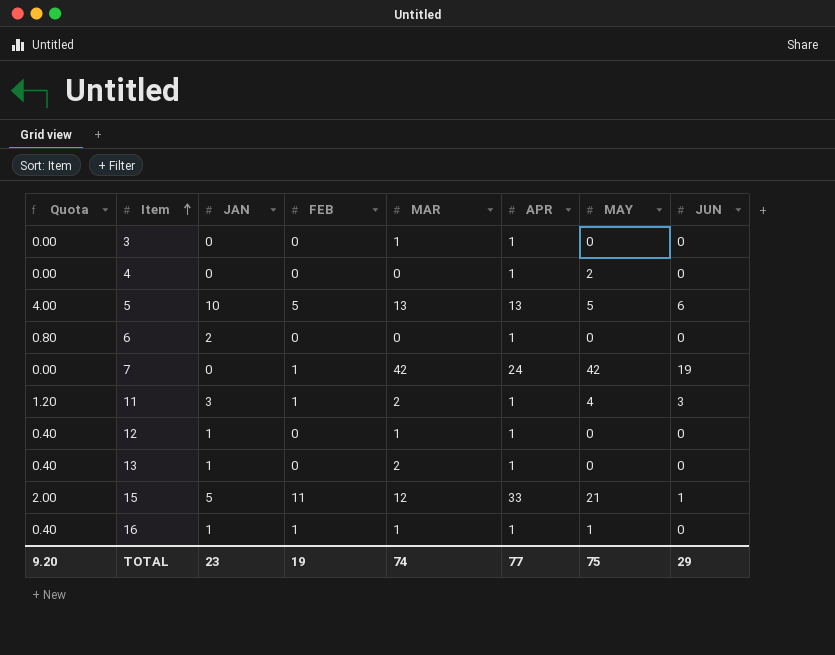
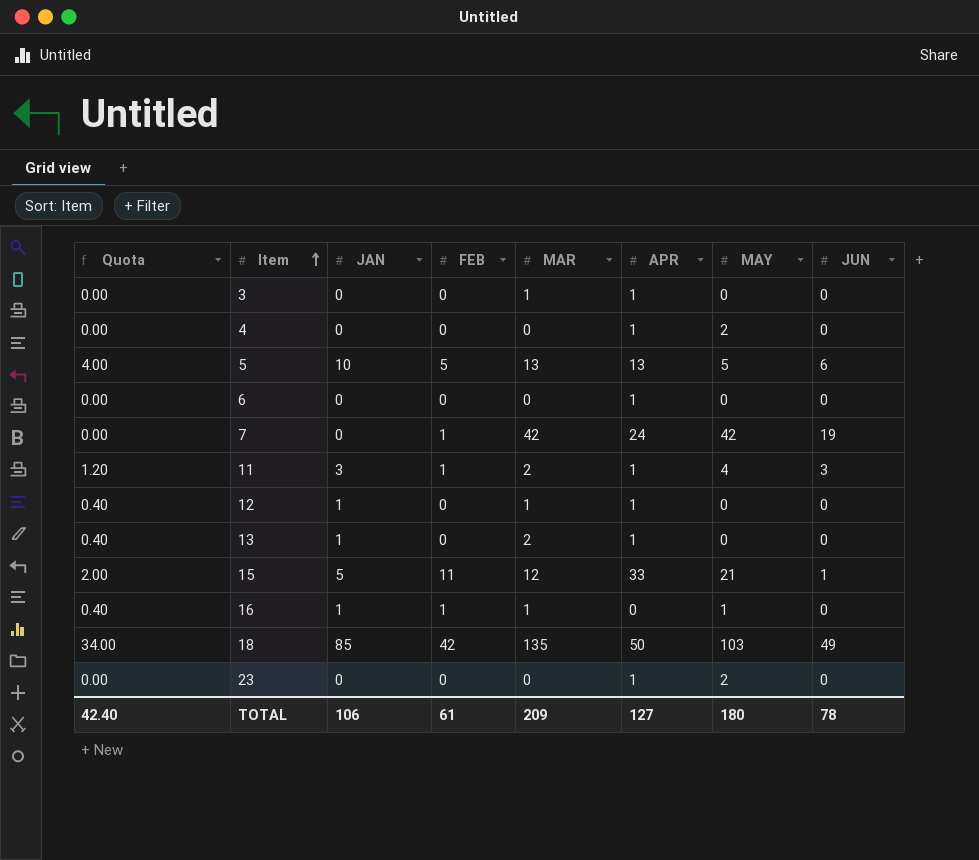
6 | Quota: 0.80 -> 0.00
6 | JAN: 2 -> 0
16 | APR: 1 -> 0
row 18: none -> 34.00 | 85 | 42 | 135 | 50 | 103 | 49
row 23: none -> 0.00 | 0 | 0 | 0 | 1 | 2 | 0
TOTAL | Quota: 9.20 -> 42.40
TOTAL | JAN: 23 -> 106
TOTAL | FEB: 19 -> 61
TOTAL | MAR: 74 -> 209
TOTAL | APR: 77 -> 127
TOTAL | MAY: 75 -> 180
TOTAL | JUN: 29 -> 78

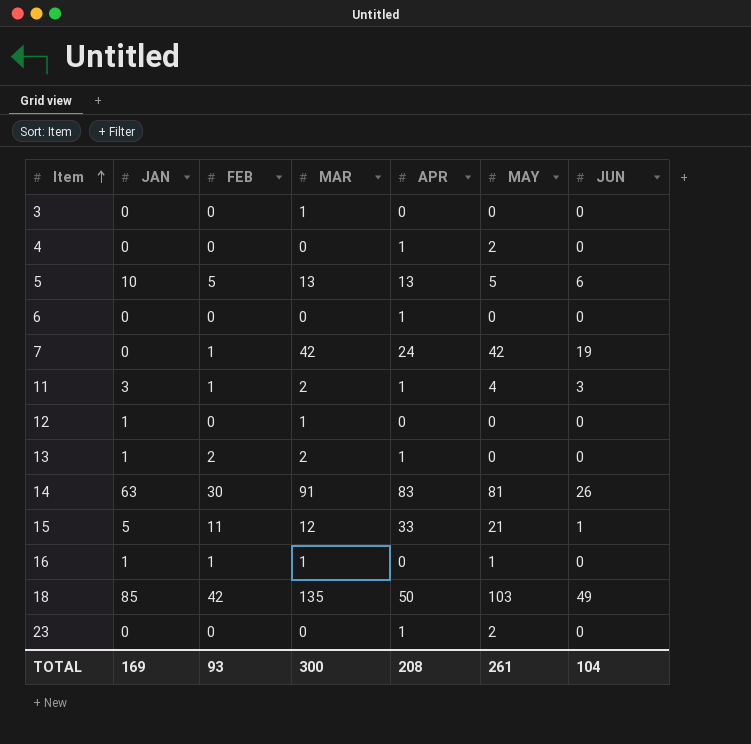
column Quota | formula: [JAN] * 0.4 -> none
3 | APR: 1 -> 0
12 | APR: 1 -> 0
13 | FEB: 0 -> 2
row 14: none -> 63 | 30 | 91 | 83 | 81 | 26
TOTAL | JAN: 106 -> 169
TOTAL | FEB: 61 -> 93
TOTAL | MAR: 209 -> 300
TOTAL | APR: 127 -> 208
TOTAL | MAY: 180 -> 261
TOTAL | JUN: 78 -> 104

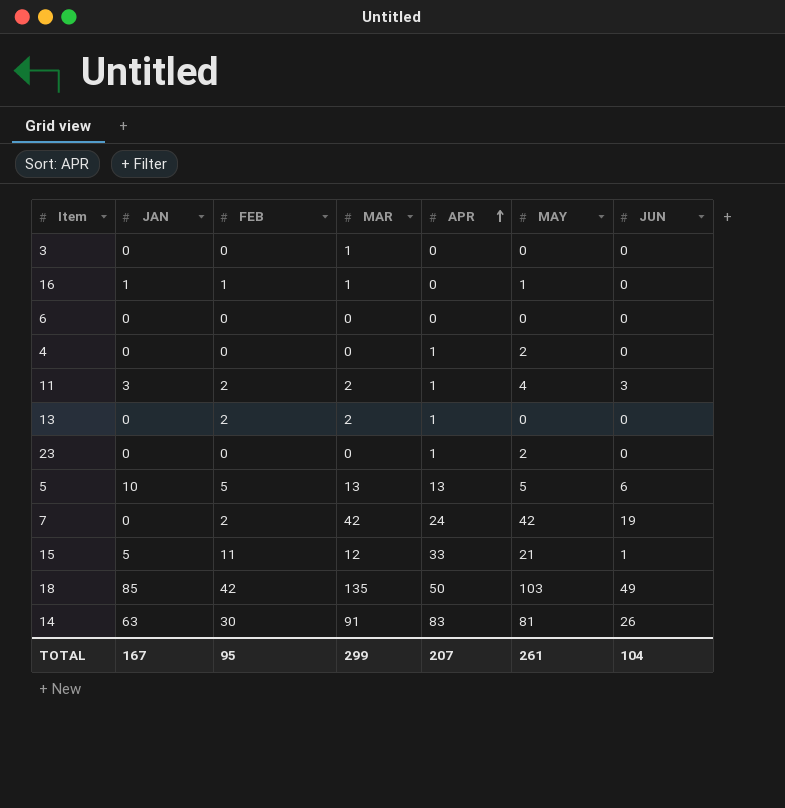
row order: Item ascending -> APR ascending
row 12: 1 | 0 | 1 | 0 | 0 | 0 -> none
6 | APR: 1 -> 0
11 | FEB: 1 -> 2
13 | JAN: 1 -> 0
7 | FEB: 1 -> 2
TOTAL | JAN: 169 -> 167
TOTAL | FEB: 93 -> 95
TOTAL | MAR: 300 -> 299
TOTAL | APR: 208 -> 207

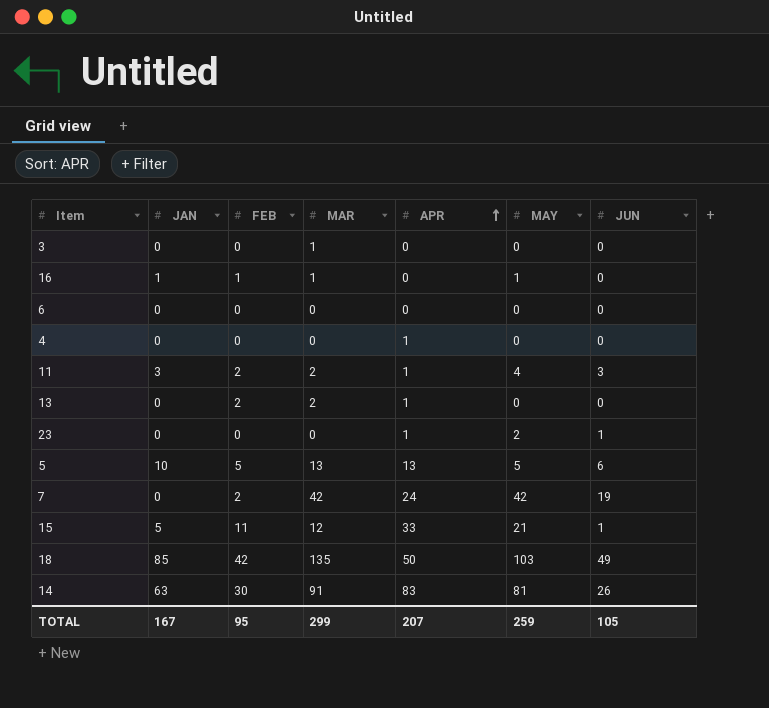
4 | MAY: 2 -> 0
23 | JUN: 0 -> 1
TOTAL | MAY: 261 -> 259
TOTAL | JUN: 104 -> 105

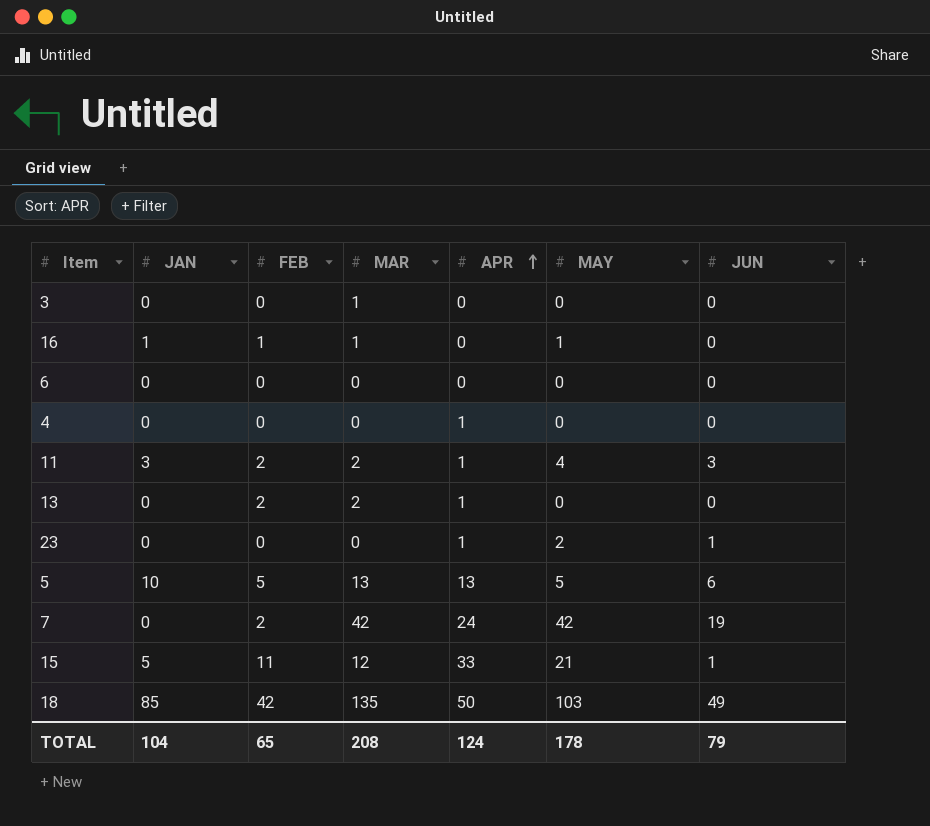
row 14: 63 | 30 | 91 | 83 | 81 | 26 -> none
TOTAL | JAN: 167 -> 104
TOTAL | FEB: 95 -> 65
TOTAL | MAR: 299 -> 208
TOTAL | APR: 207 -> 124
TOTAL | MAY: 259 -> 178
TOTAL | JUN: 105 -> 79

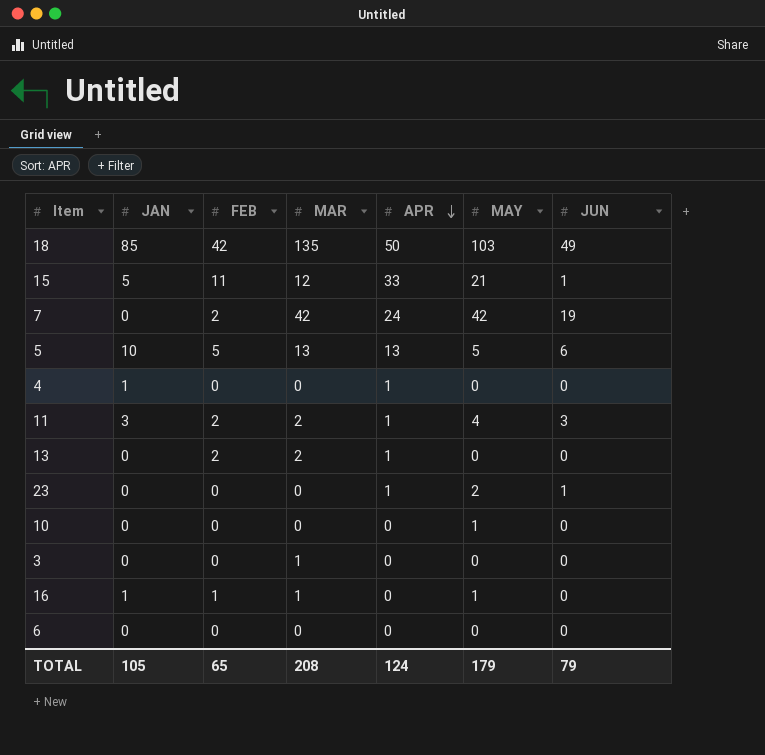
row order: APR ascending -> APR descending
4 | JAN: 0 -> 1
row 10: none -> 0 | 0 | 0 | 0 | 1 | 0
TOTAL | JAN: 104 -> 105
TOTAL | MAY: 178 -> 179

